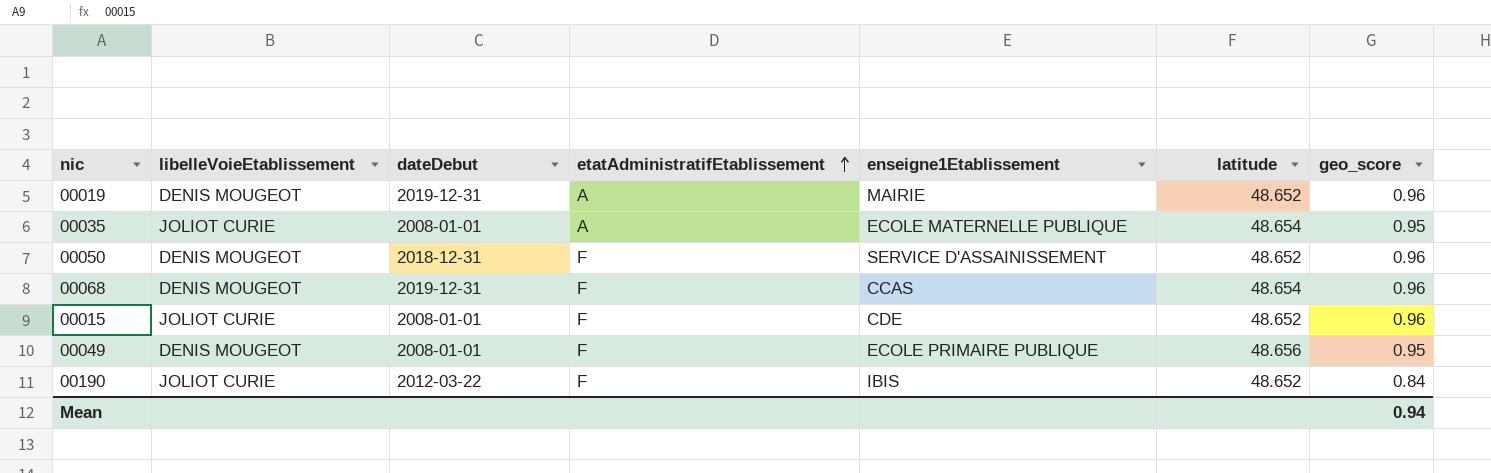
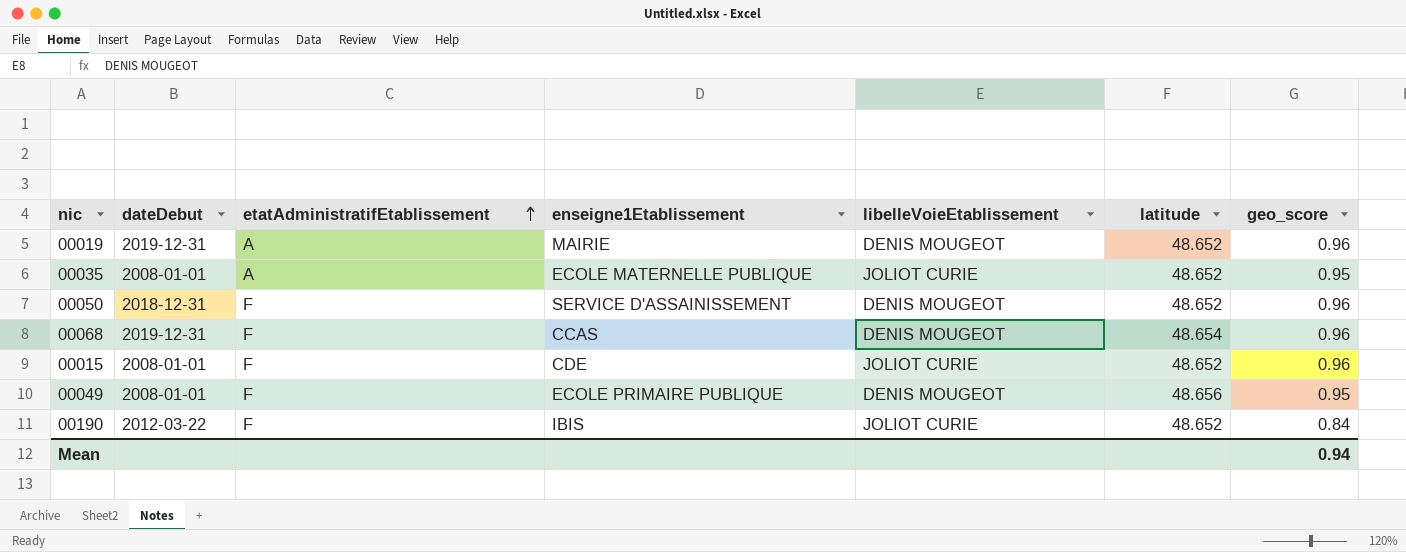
column libelleVoieEtablissement | position: 2 -> 5
00035 | latitude: 48.654 -> 48.652

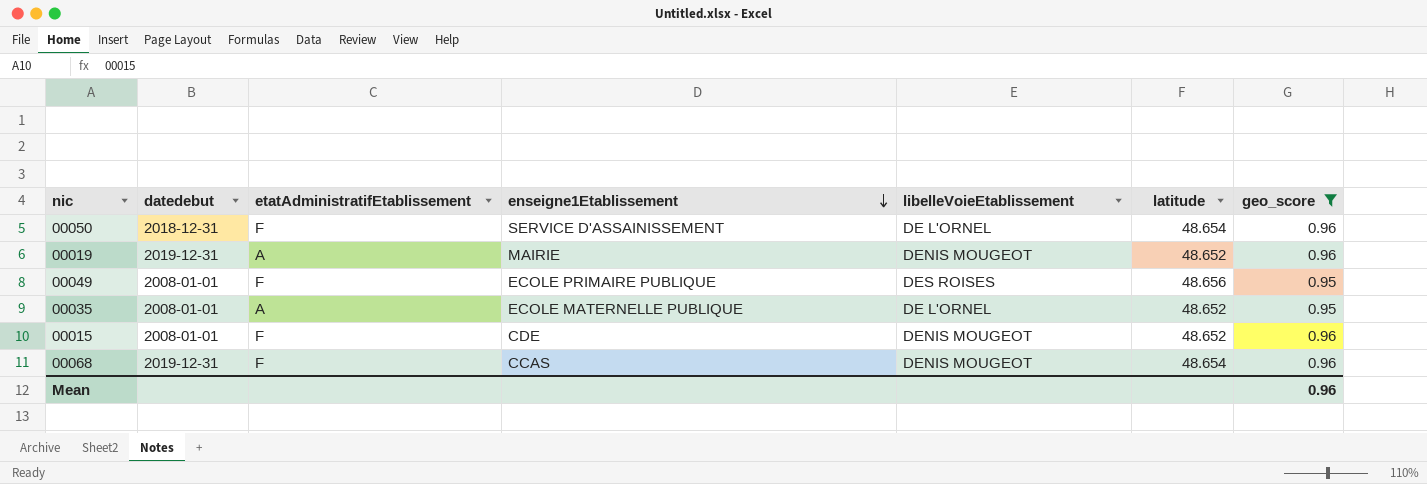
filter: none -> geo_score != 0.84
row order: etatAdministratifEtablissement ascending -> enseigne1Etablissement descending
column name: dateDebut -> datedebut
00050 | libelleVoieEtablissement: DENIS MOUGEOT -> DE L'ORNEL
00050 | latitude: 48.652 -> 48.654
00049 | libelleVoieEtablissement: DENIS MOUGEOT -> DES ROISES
00035 | libelleVoieEtablissement: JOLIOT CURIE -> DE L'ORNEL
00015 | libelleVoieEtablissement: JOLIOT CURIE -> DENIS MOUGEOT
Mean | geo_score: 0.94 -> 0.96

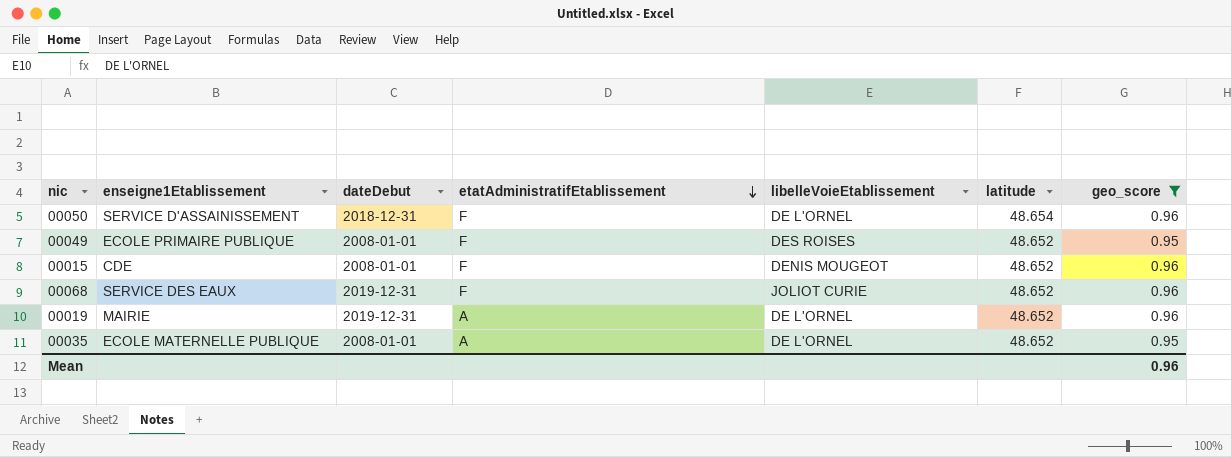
row order: enseigne1Etablissement descending -> etatAdministratifEtablissement descending
column enseigne1Etablissement | position: 4 -> 2
column name: datedebut -> dateDebut
00049 | latitude: 48.656 -> 48.652
00068 | enseigne1Etablissement: CCAS -> SERVICE DES EAUX
00068 | libelleVoieEtablissement: DENIS MOUGEOT -> JOLIOT CURIE
00068 | latitude: 48.654 -> 48.652
00019 | libelleVoieEtablissement: DENIS MOUGEOT -> DE L'ORNEL

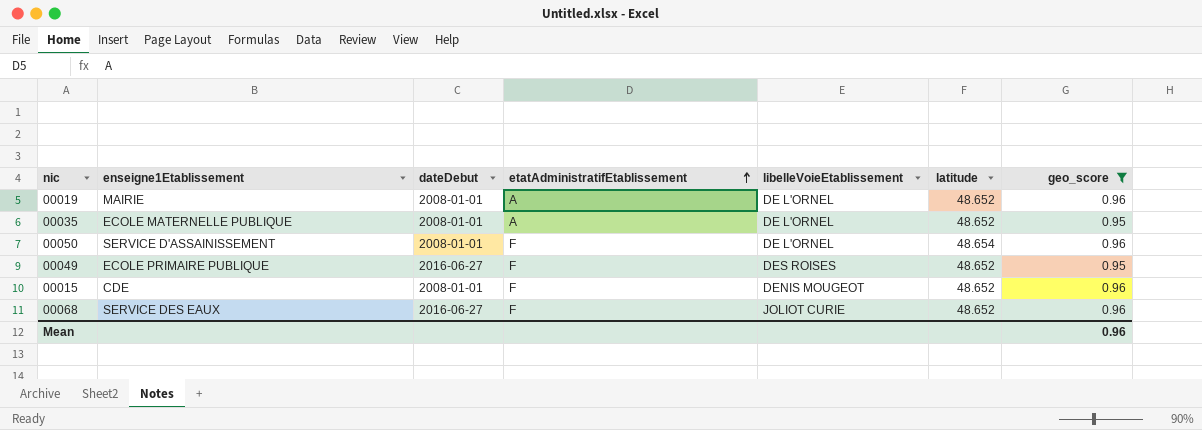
row order: etatAdministratifEtablissement descending -> etatAdministratifEtablissement ascending
00019 | dateDebut: 2019-12-31 -> 2008-01-01
00050 | dateDebut: 2018-12-31 -> 2008-01-01
00049 | dateDebut: 2008-01-01 -> 2016-06-27
00068 | dateDebut: 2019-12-31 -> 2016-06-27

